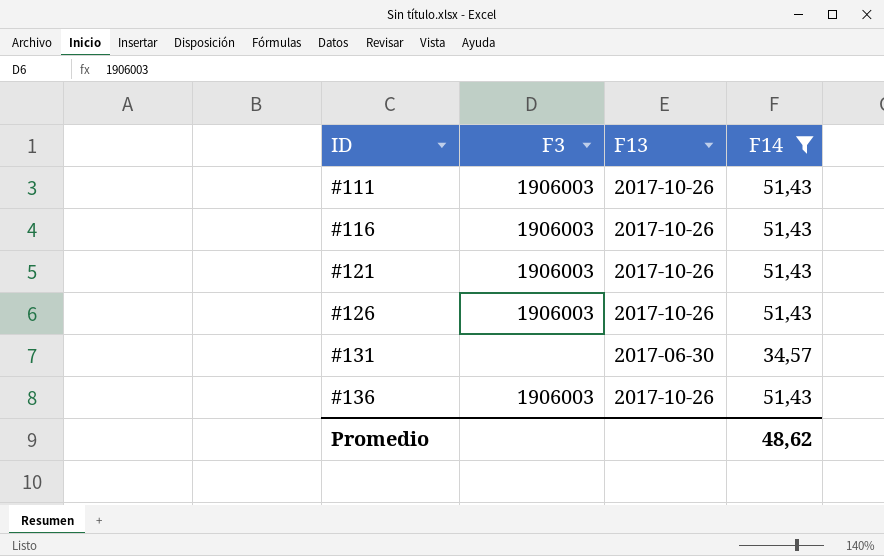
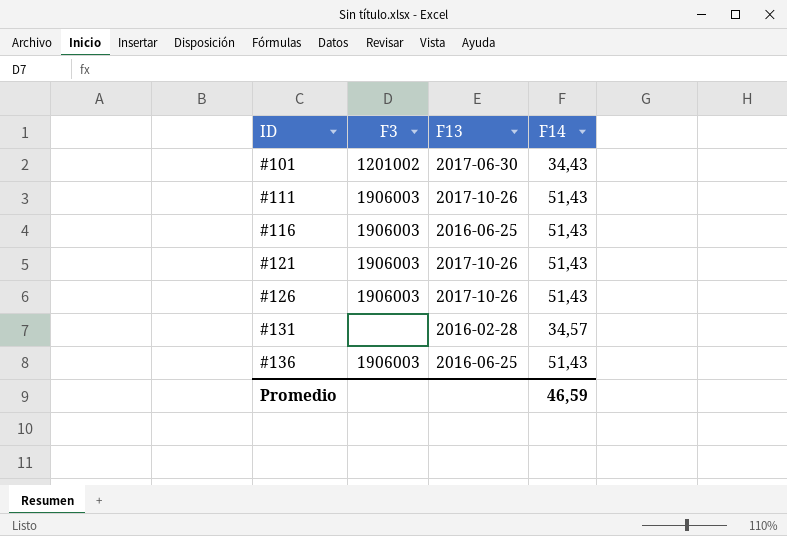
filter: F14 != 34,43 -> none
#116 | F13: 2017-10-26 -> 2016-06-25
#131 | F13: 2017-06-30 -> 2016-02-28
#136 | F13: 2017-10-26 -> 2016-06-25
Promedio | F14: 48,62 -> 46,59

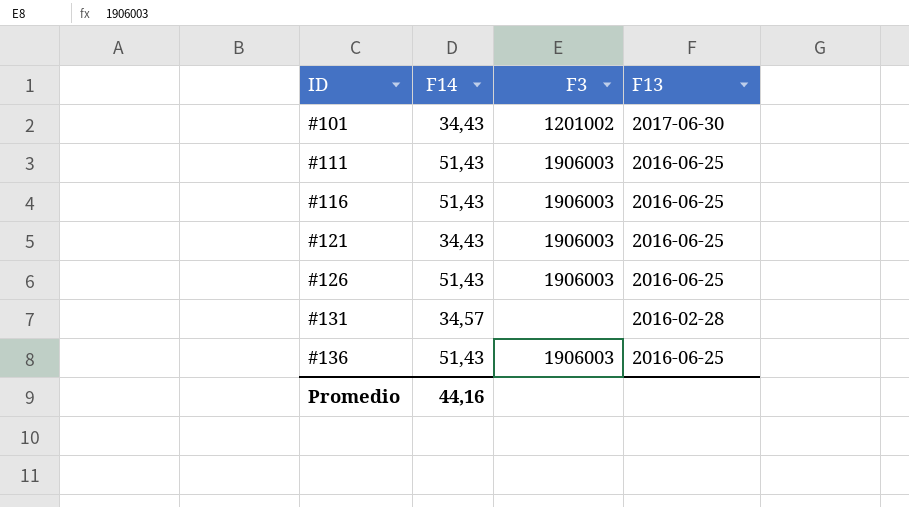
column F14 | position: 4 -> 2
#111 | F13: 2017-10-26 -> 2016-06-25
#121 | F14: 51,43 -> 34,43
#121 | F13: 2017-10-26 -> 2016-06-25
#126 | F13: 2017-10-26 -> 2016-06-25
Promedio | F14: 46,59 -> 44,16

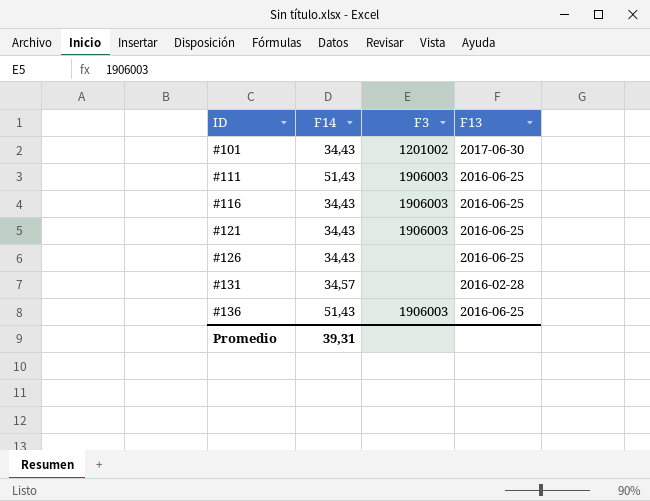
#116 | F14: 51,43 -> 34,43
#126 | F14: 51,43 -> 34,43
#126 | F3: 1906003 -> none
Promedio | F14: 44,16 -> 39,31

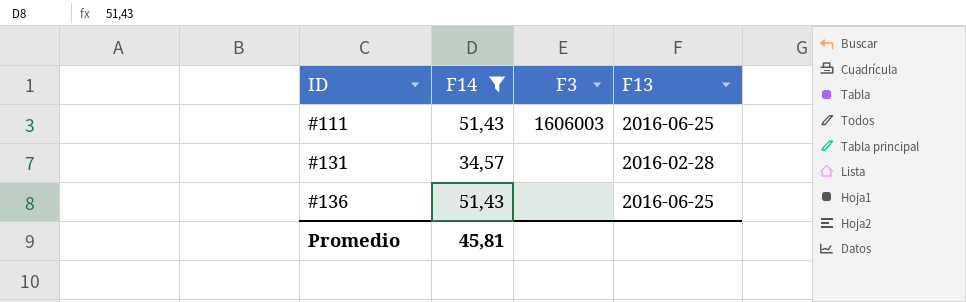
filter: none -> F14 != 34,43
#111 | F3: 1906003 -> 1606003
#136 | F3: 1906003 -> none
Promedio | F14: 39,31 -> 45,81

